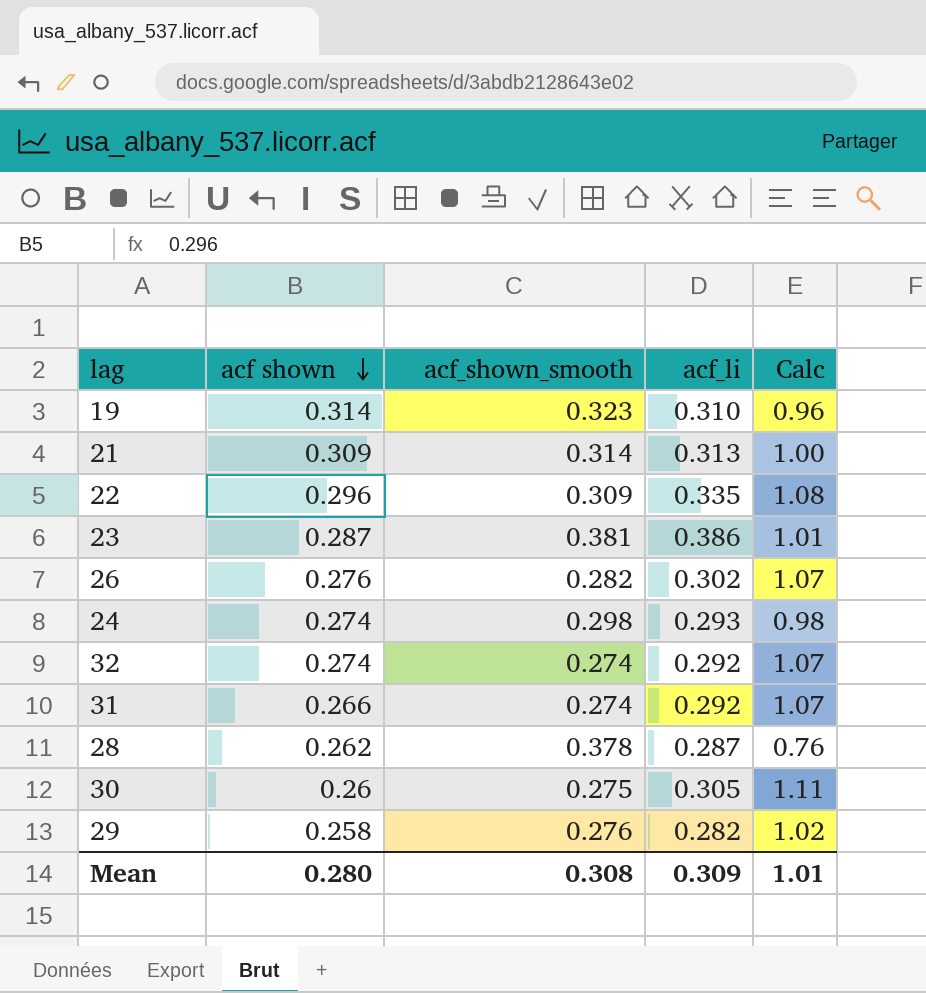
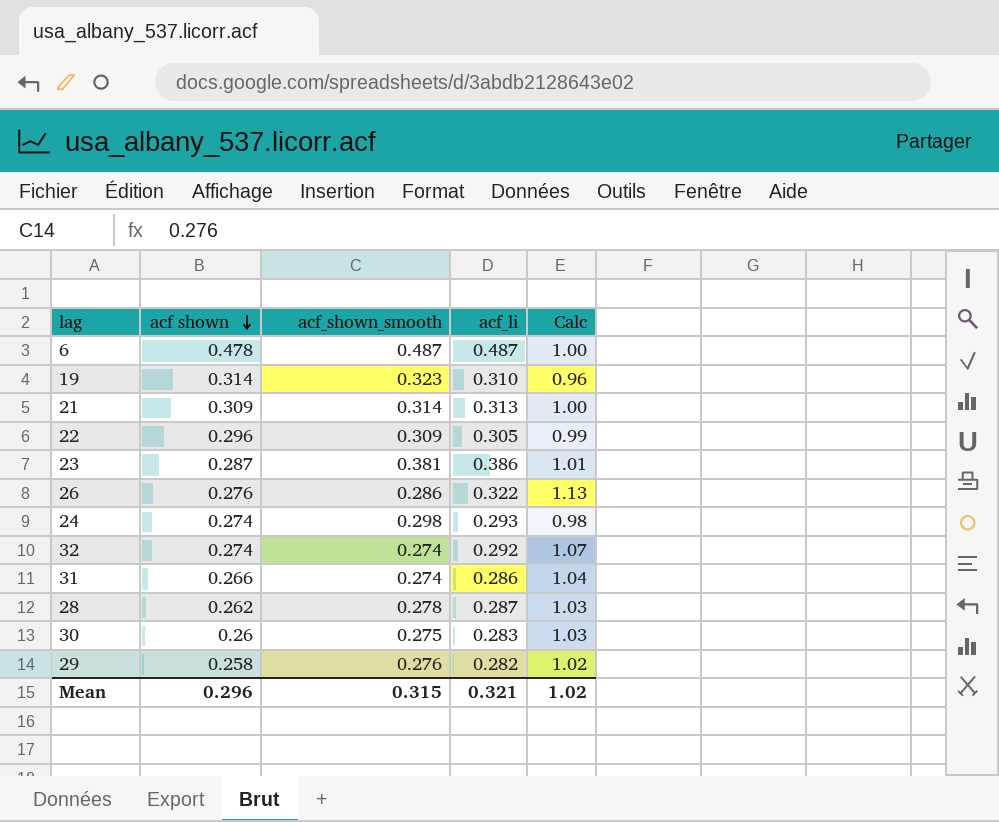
row 6: none -> 0.478 | 0.487 | 0.487 | 1.00
22 | acf_li: 0.335 -> 0.305
22 | Calc: 1.08 -> 0.99
26 | acf_shown_smooth: 0.282 -> 0.286
26 | acf_li: 0.302 -> 0.322
26 | Calc: 1.07 -> 1.13
31 | acf_li: 0.292 -> 0.286
31 | Calc: 1.07 -> 1.04
28 | acf_shown_smooth: 0.378 -> 0.278
28 | Calc: 0.76 -> 1.03
30 | acf_li: 0.305 -> 0.283
30 | Calc: 1.11 -> 1.03
Mean | acf shown: 0.280 -> 0.296
Mean | acf_shown_smooth: 0.308 -> 0.315
Mean | acf_li: 0.309 -> 0.321
Mean | Calc: 1.01 -> 1.02

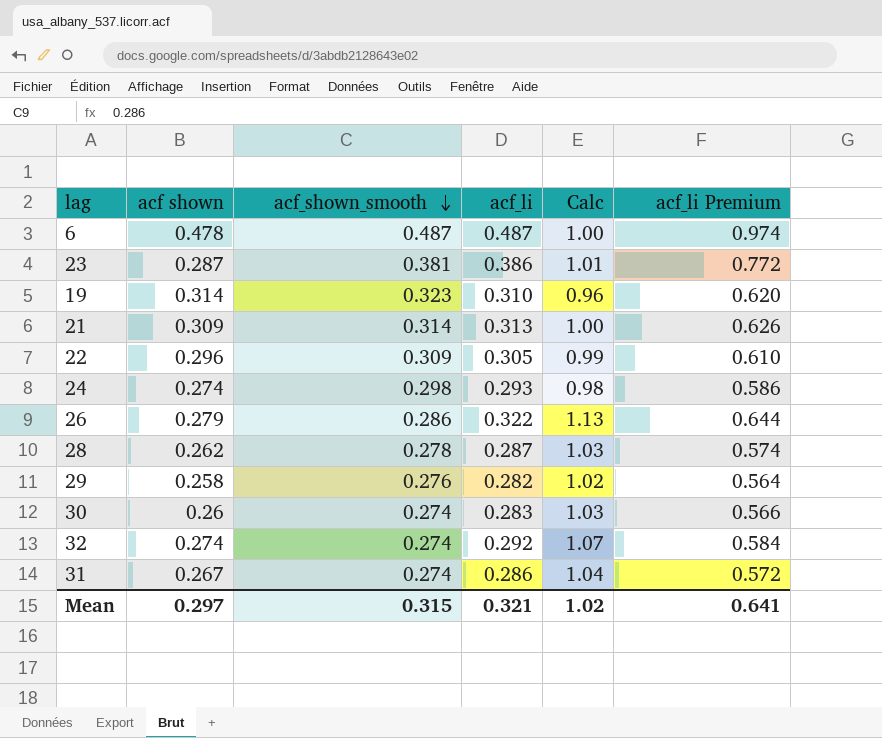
row order: acf shown descending -> acf_shown_smooth descending
column acf_li Premium | formula: none -> [acf_li] * 2
26 | acf shown: 0.276 -> 0.279
30 | acf_shown_smooth: 0.275 -> 0.274
31 | acf shown: 0.266 -> 0.267
Mean | acf shown: 0.296 -> 0.297

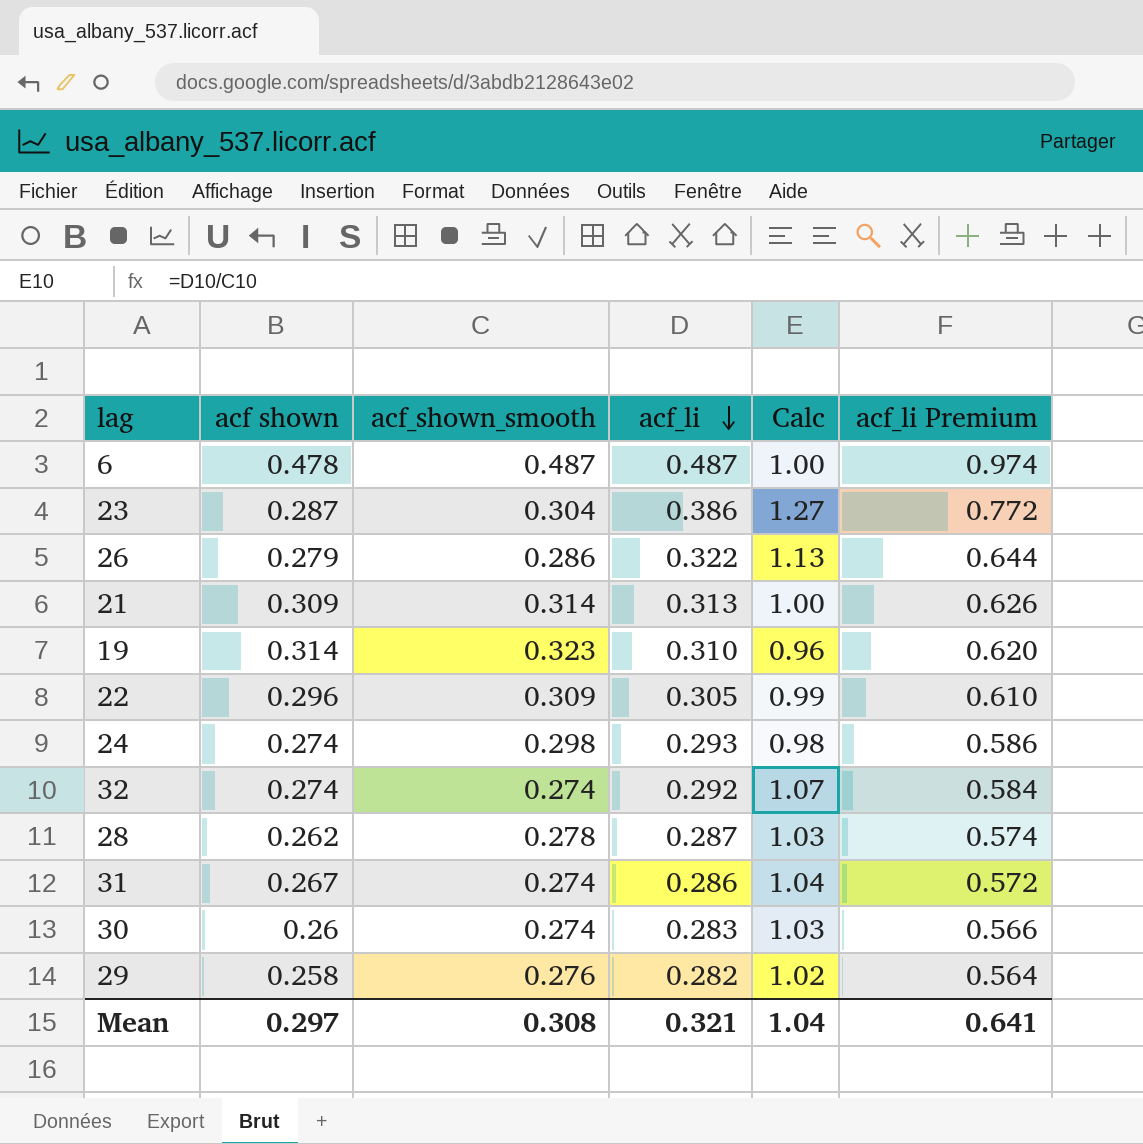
row order: acf_shown_smooth descending -> acf_li descending
23 | acf_shown_smooth: 0.381 -> 0.304
23 | Calc: 1.01 -> 1.27
Mean | acf_shown_smooth: 0.315 -> 0.308
Mean | Calc: 1.02 -> 1.04

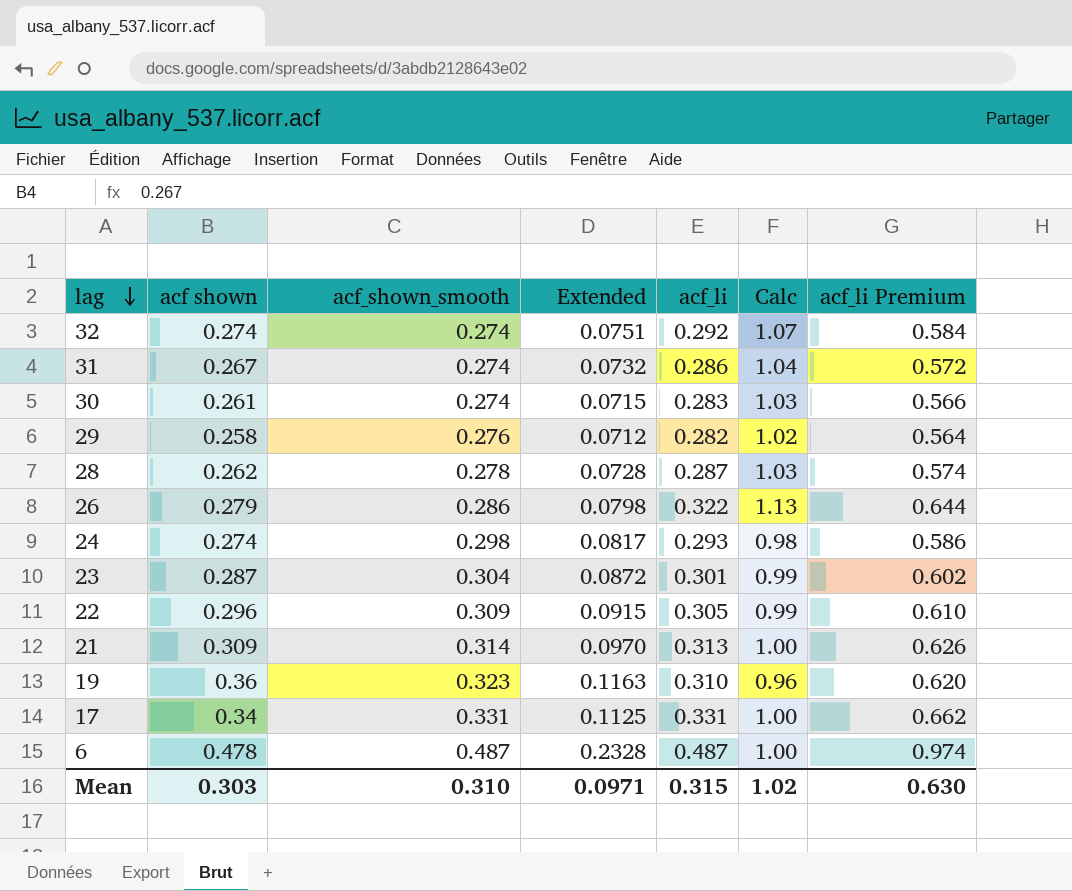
row order: acf_li descending -> lag descending
column Extended | formula: none -> [acf shown] * [acf_shown_smooth]
30 | acf shown: 0.26 -> 0.261
23 | acf_li: 0.386 -> 0.301
23 | Calc: 1.27 -> 0.99
23 | acf_li Premium: 0.772 -> 0.602
19 | acf shown: 0.314 -> 0.36
row 17: none -> 0.34 | 0.331 | 0.1125 | 0.331 | 1.00 | 0.662
Mean | acf shown: 0.297 -> 0.303
Mean | acf_shown_smooth: 0.308 -> 0.310
Mean | acf_li: 0.321 -> 0.315
Mean | Calc: 1.04 -> 1.02
Mean | acf_li Premium: 0.641 -> 0.630

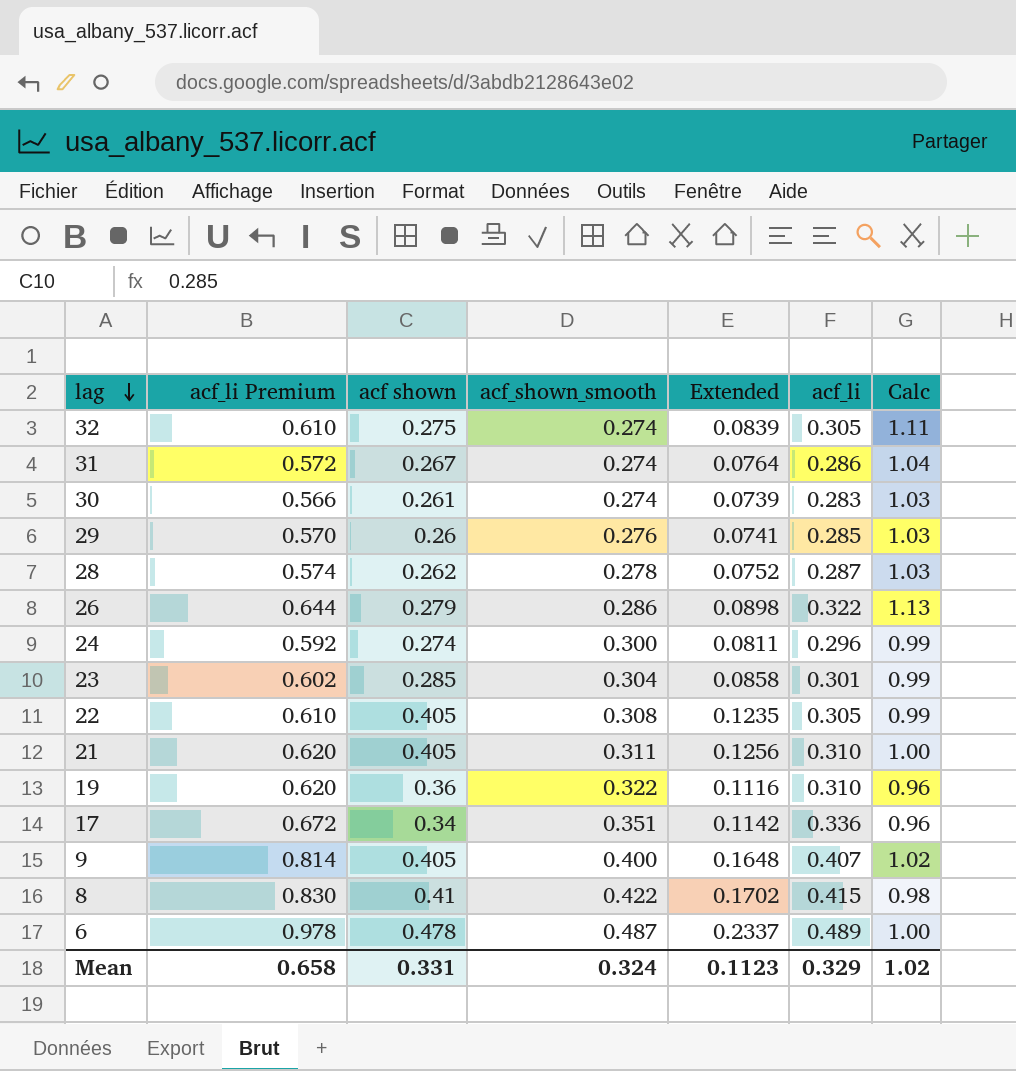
column acf_li Premium | position: 7 -> 2
column Extended | formula: [acf shown] * [acf_shown_smooth] -> [acf shown] * [acf_li]
32 | acf_li Premium: 0.584 -> 0.610
32 | acf shown: 0.274 -> 0.275
32 | acf_li: 0.292 -> 0.305
32 | Calc: 1.07 -> 1.11
29 | acf_li Premium: 0.564 -> 0.570
29 | acf shown: 0.258 -> 0.26
29 | acf_li: 0.282 -> 0.285
29 | Calc: 1.02 -> 1.03
24 | acf_li Premium: 0.586 -> 0.592
24 | acf_shown_smooth: 0.298 -> 0.300
24 | acf_li: 0.293 -> 0.296
24 | Calc: 0.98 -> 0.99
23 | acf shown: 0.287 -> 0.285
22 | acf shown: 0.296 -> 0.405
22 | acf_shown_smooth: 0.309 -> 0.308
21 | acf_li Premium: 0.626 -> 0.620
21 | acf shown: 0.309 -> 0.405
21 | acf_shown_smooth: 0.314 -> 0.311
21 | acf_li: 0.313 -> 0.310
19 | acf_shown_smooth: 0.323 -> 0.322
17 | acf_li Premium: 0.662 -> 0.672
17 | acf_shown_smooth: 0.331 -> 0.351
17 | acf_li: 0.331 -> 0.336
17 | Calc: 1.00 -> 0.96
row 9: none -> 0.814 | 0.405 | 0.400 | 0.1648 | 0.407 | 1.02
row 8: none -> 0.830 | 0.41 | 0.422 | 0.1702 | 0.415 | 0.98
6 | acf_li Premium: 0.974 -> 0.978
6 | acf_li: 0.487 -> 0.489
Mean | acf_li Premium: 0.630 -> 0.658
Mean | acf shown: 0.303 -> 0.331
Mean | acf_shown_smooth: 0.310 -> 0.324
Mean | Extended: 0.0971 -> 0.1123
Mean | acf_li: 0.315 -> 0.329

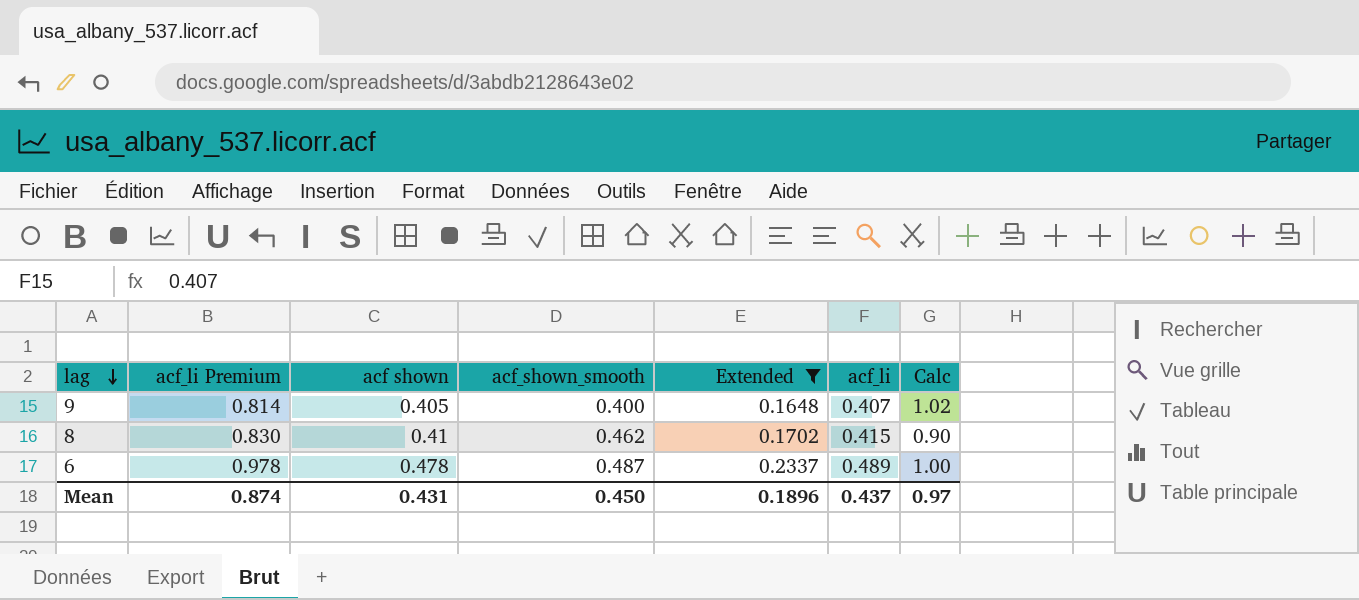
filter: none -> Extended >= 0.1648
8 | acf_shown_smooth: 0.422 -> 0.462
8 | Calc: 0.98 -> 0.90
Mean | acf_li Premium: 0.658 -> 0.874
Mean | acf shown: 0.331 -> 0.431
Mean | acf_shown_smooth: 0.324 -> 0.450
Mean | Extended: 0.1123 -> 0.1896
Mean | acf_li: 0.329 -> 0.437
Mean | Calc: 1.02 -> 0.97

